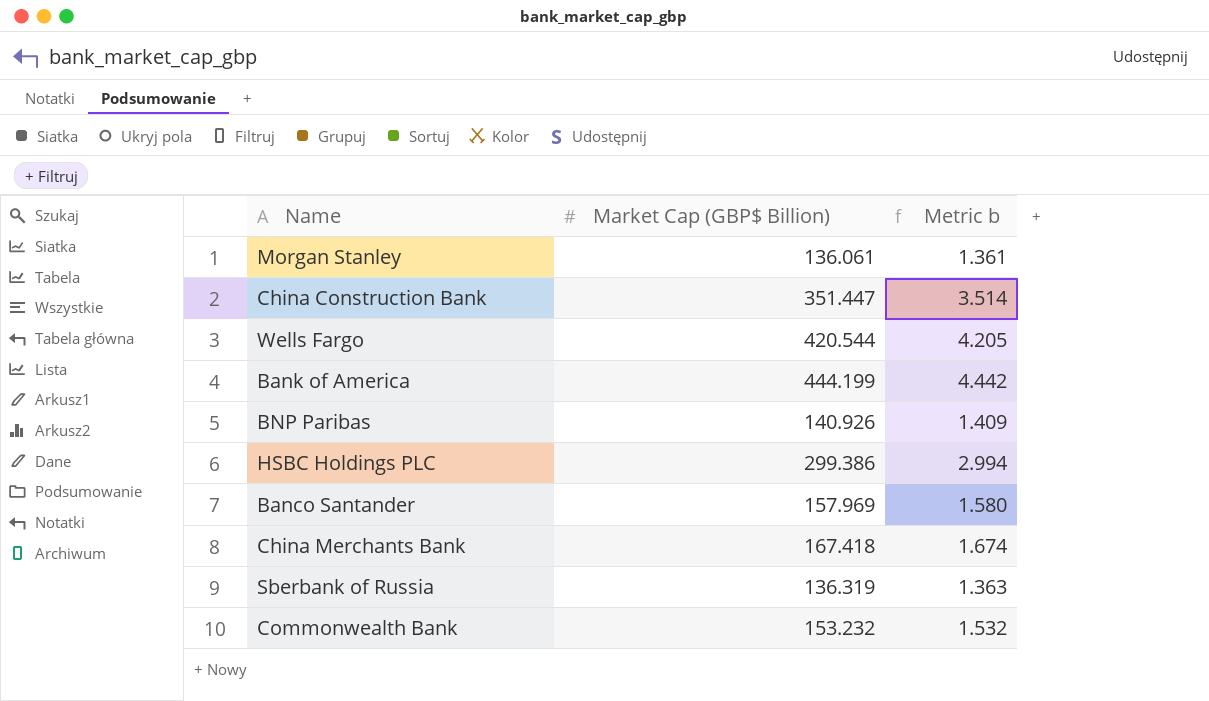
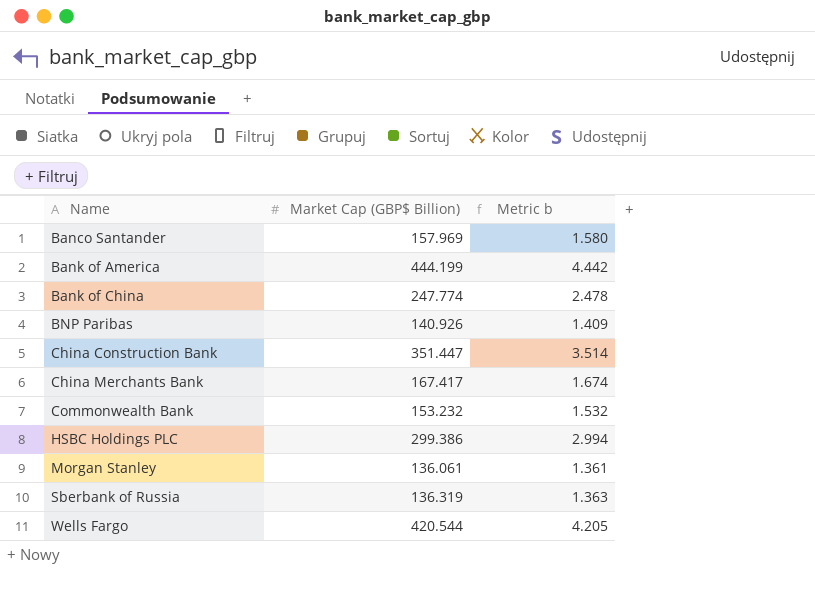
row order: none -> Name ascending
row Bank of China: none -> 247.774 | 2.478
China Merchants Bank | Market Cap (GBP$ Billion): 167.418 -> 167.417

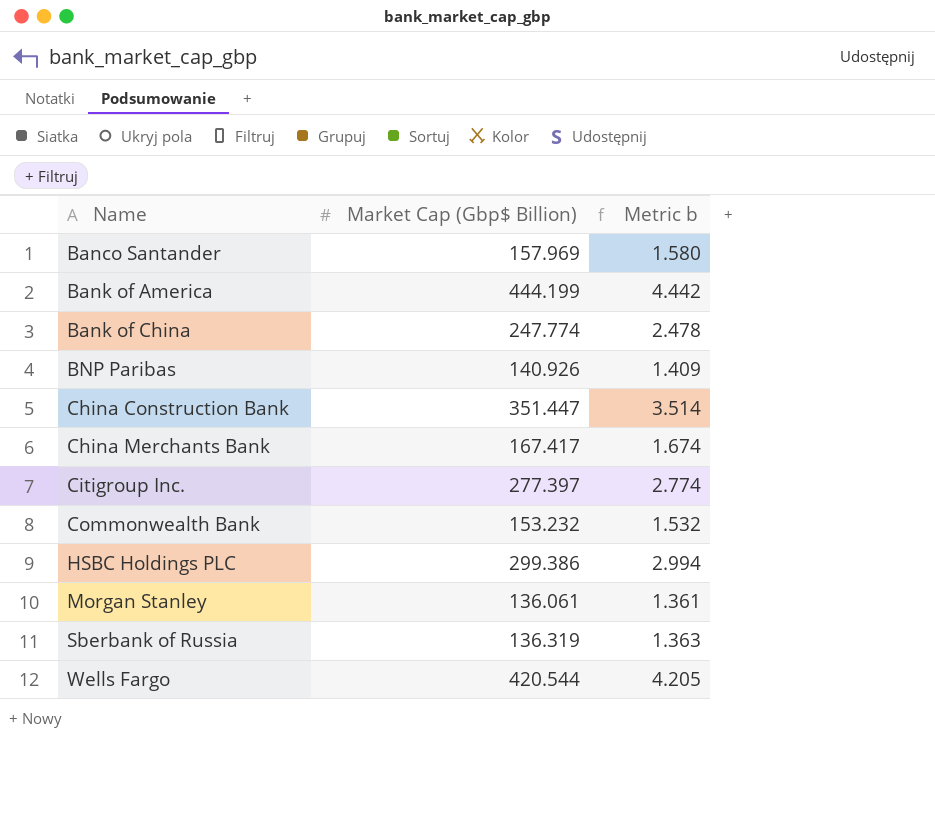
column name: Market Cap (GBP$ Billion) -> Market Cap (Gbp$ Billion)
row Citigroup Inc.: none -> 277.397 | 2.774

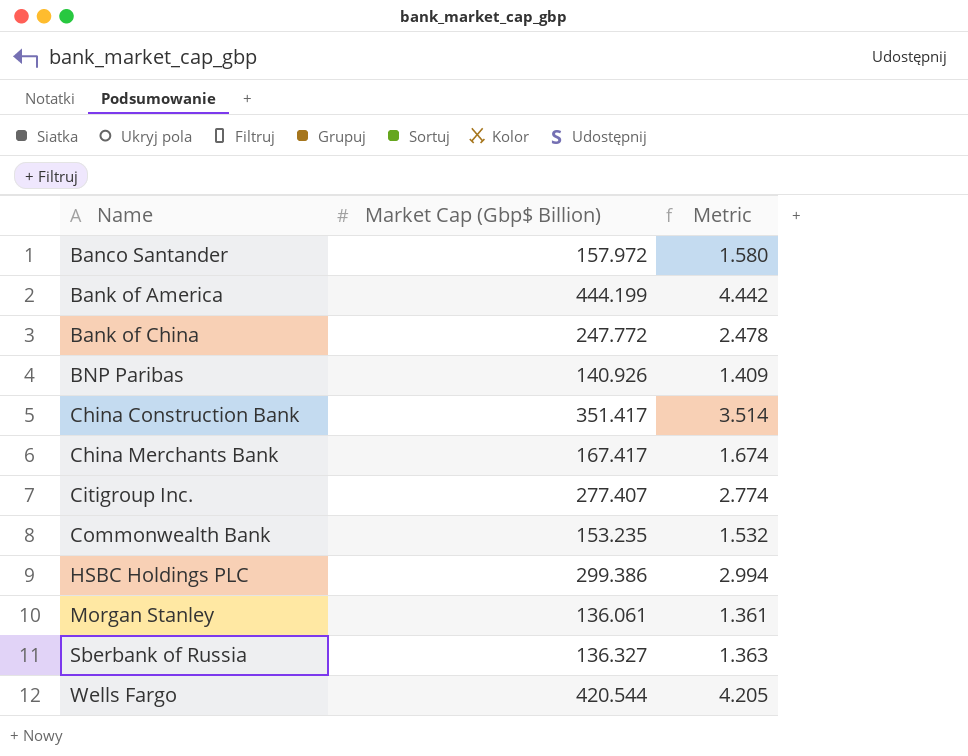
column name: Metric b -> Metric
Banco Santander | Market Cap (Gbp$ Billion): 157.969 -> 157.972
Bank of China | Market Cap (Gbp$ Billion): 247.774 -> 247.772
China Construction Bank | Market Cap (Gbp$ Billion): 351.447 -> 351.417
Citigroup Inc. | Market Cap (Gbp$ Billion): 277.397 -> 277.407
Commonwealth Bank | Market Cap (Gbp$ Billion): 153.232 -> 153.235
Sberbank of Russia | Market Cap (Gbp$ Billion): 136.319 -> 136.327

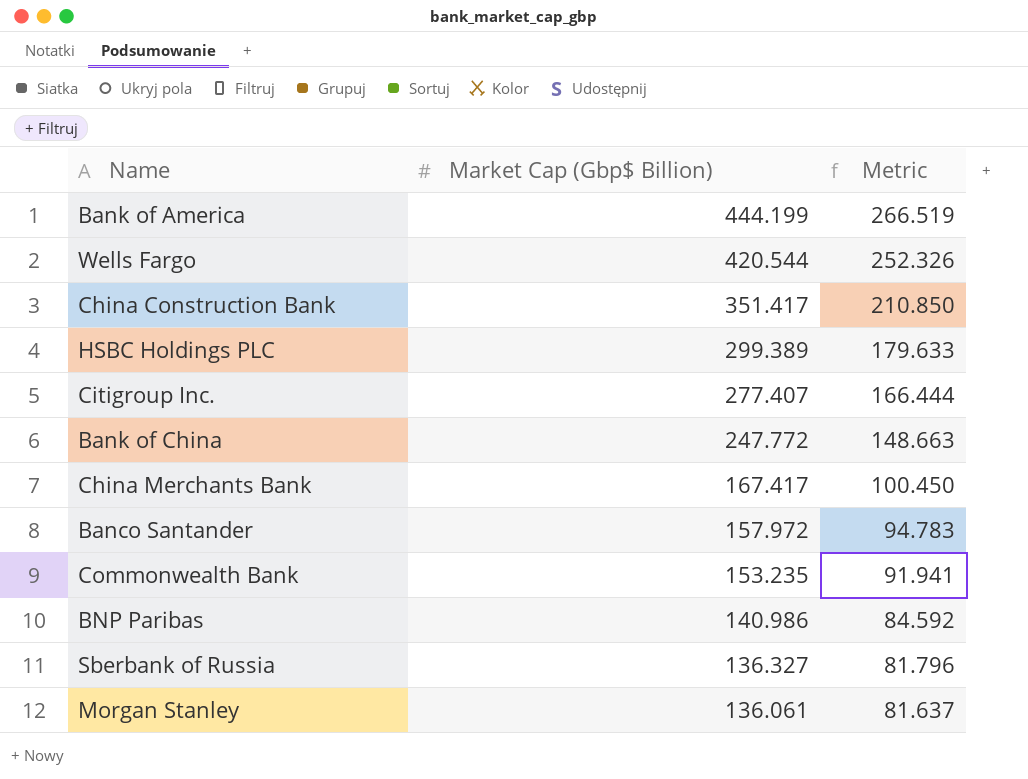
row order: Name ascending -> Market Cap (Gbp$ Billion) descending
column Metric | formula: [Market Cap (Gbp$ Billion)] * 0.01 -> [Market Cap (Gbp$ Billion)] * 0.6
HSBC Holdings PLC | Market Cap (Gbp$ Billion): 299.386 -> 299.389
BNP Paribas | Market Cap (Gbp$ Billion): 140.926 -> 140.986

